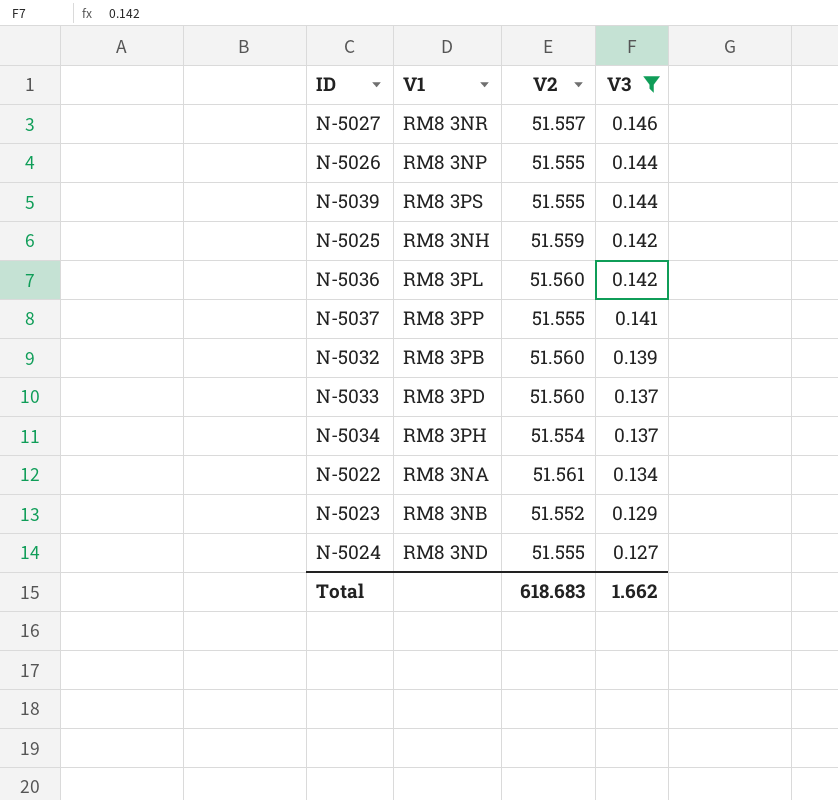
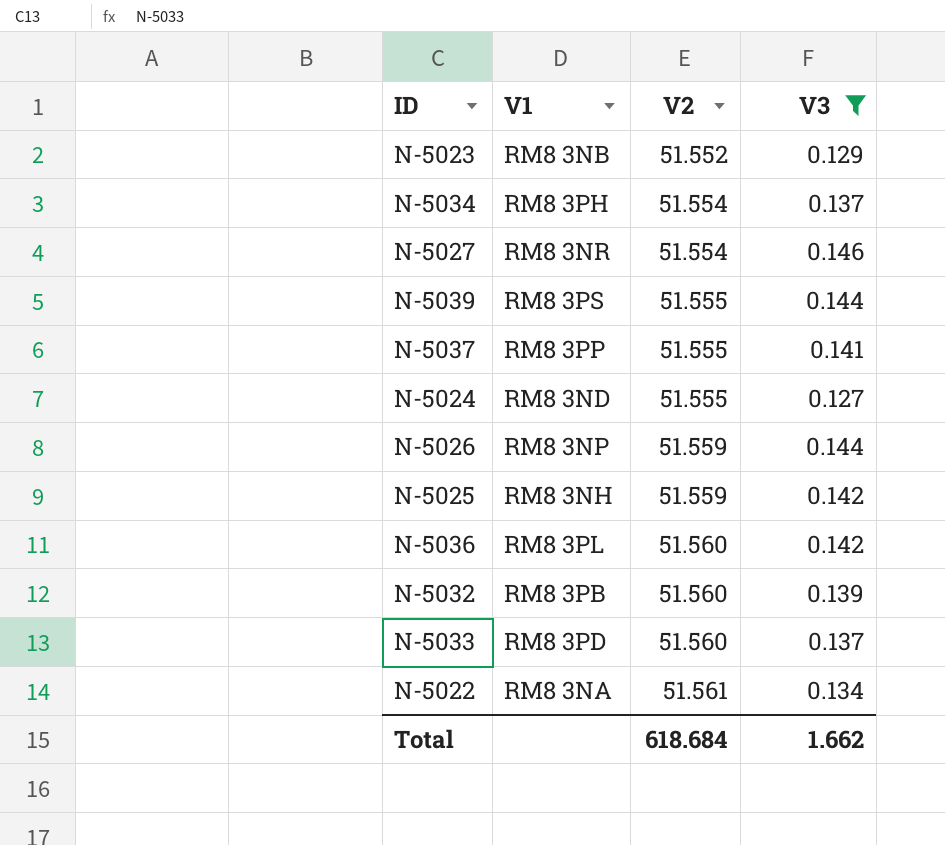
row order: V3 descending -> V2 ascending
N-5027 | V2: 51.557 -> 51.554
N-5026 | V2: 51.555 -> 51.559
Total | V2: 618.683 -> 618.684

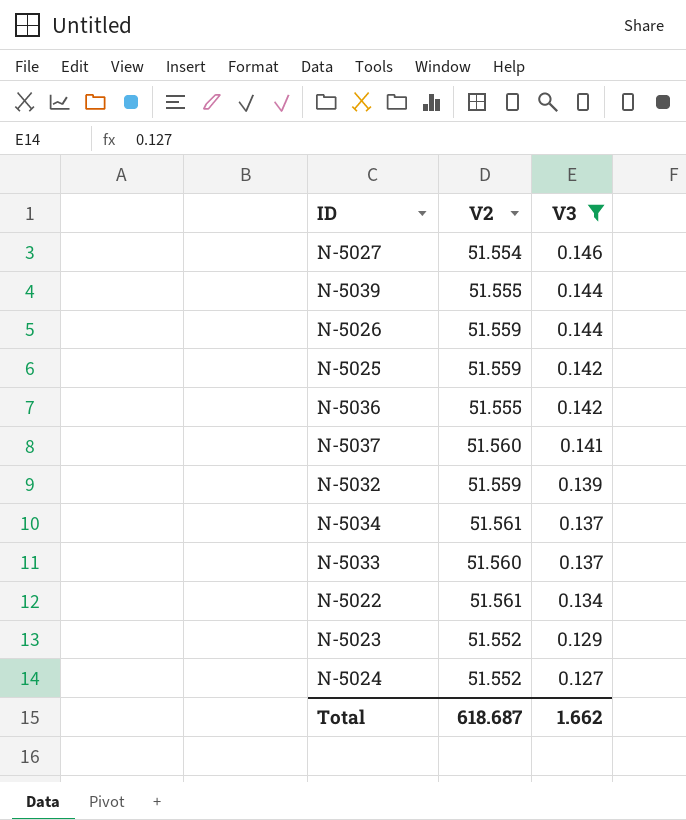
row order: V2 ascending -> V3 descending
column V1 | position: 2 -> none
N-5036 | V2: 51.560 -> 51.555
N-5037 | V2: 51.555 -> 51.560
N-5032 | V2: 51.560 -> 51.559
N-5034 | V2: 51.554 -> 51.561
N-5024 | V2: 51.555 -> 51.552
Total | V2: 618.684 -> 618.687

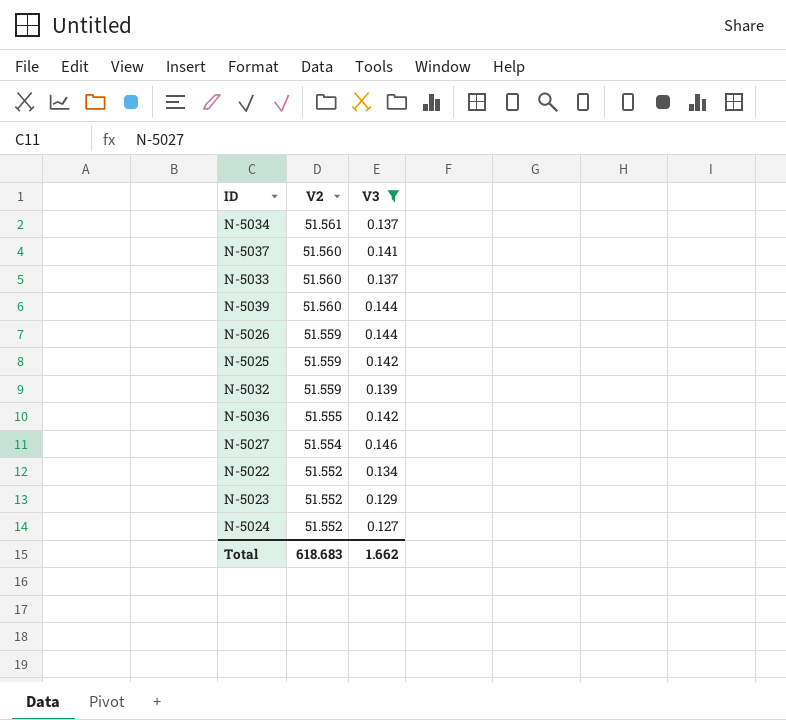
row order: V3 descending -> V2 descending
N-5039 | V2: 51.555 -> 51.560
N-5022 | V2: 51.561 -> 51.552
Total | V2: 618.687 -> 618.683

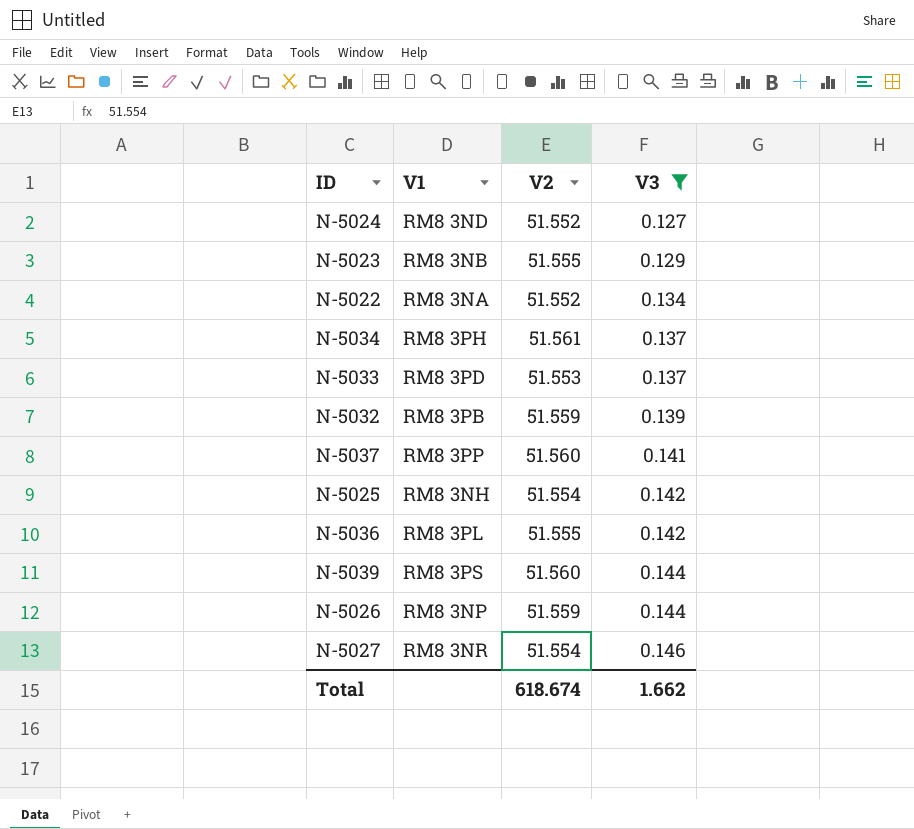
row order: V2 descending -> V3 ascending
column V1 | position: none -> 2
N-5023 | V2: 51.552 -> 51.555
N-5033 | V2: 51.560 -> 51.553
N-5025 | V2: 51.559 -> 51.554
Total | V2: 618.683 -> 618.674

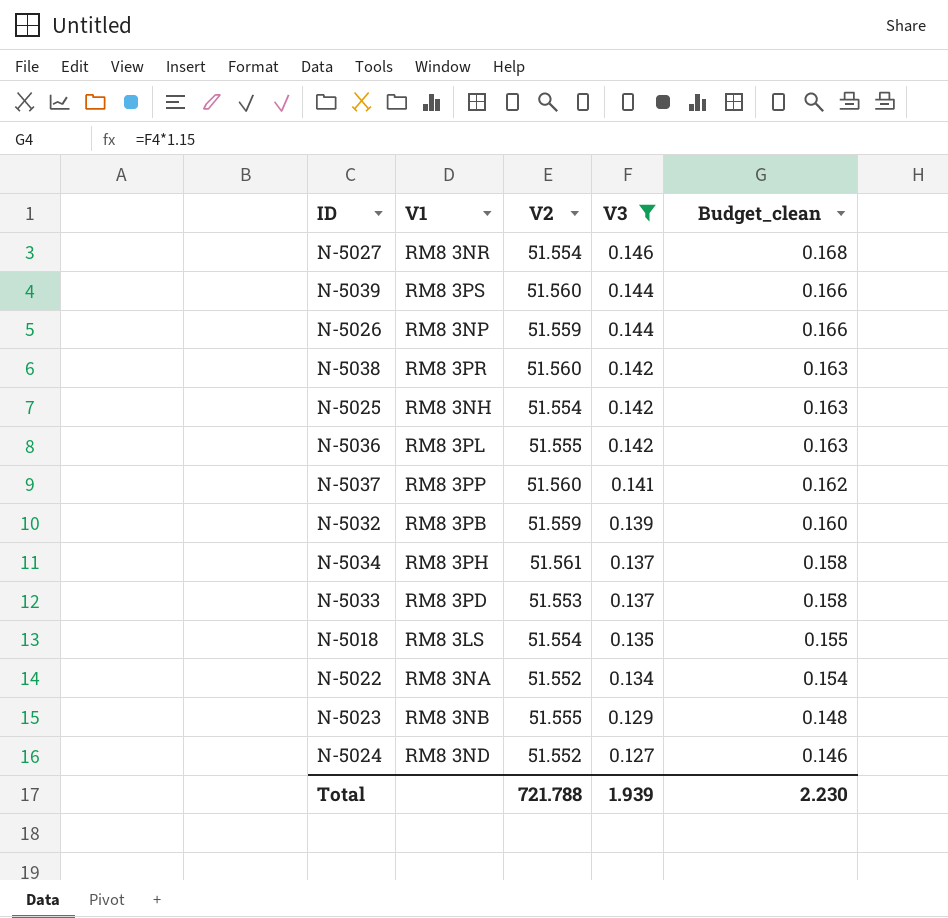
row order: V3 ascending -> V3 descending
column Budget_clean | formula: none -> [V3] * 1.15
row N-5038: none -> RM8 3PR | 51.560 | 0.142 | 0.163
row N-5018: none -> RM8 3LS | 51.554 | 0.135 | 0.155
Total | V2: 618.674 -> 721.788
Total | V3: 1.662 -> 1.939

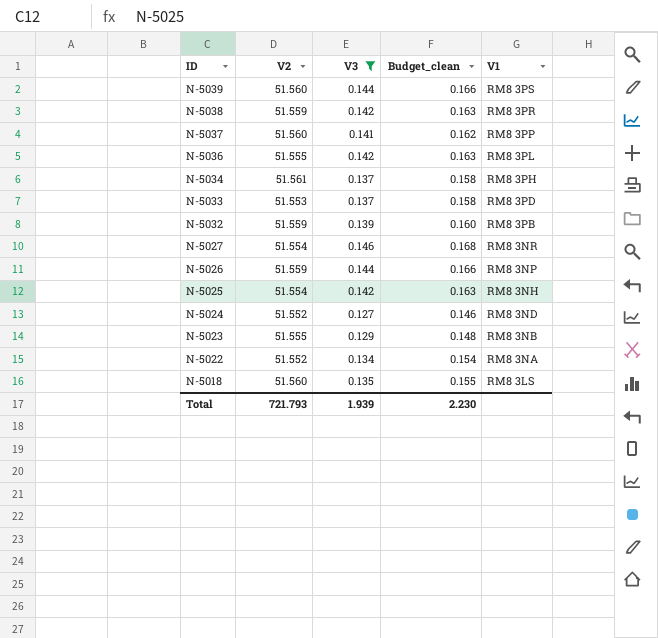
row order: V3 descending -> ID descending
column V1 | position: 2 -> 5
N-5038 | V2: 51.560 -> 51.559
N-5018 | V2: 51.554 -> 51.560
Total | V2: 721.788 -> 721.793

